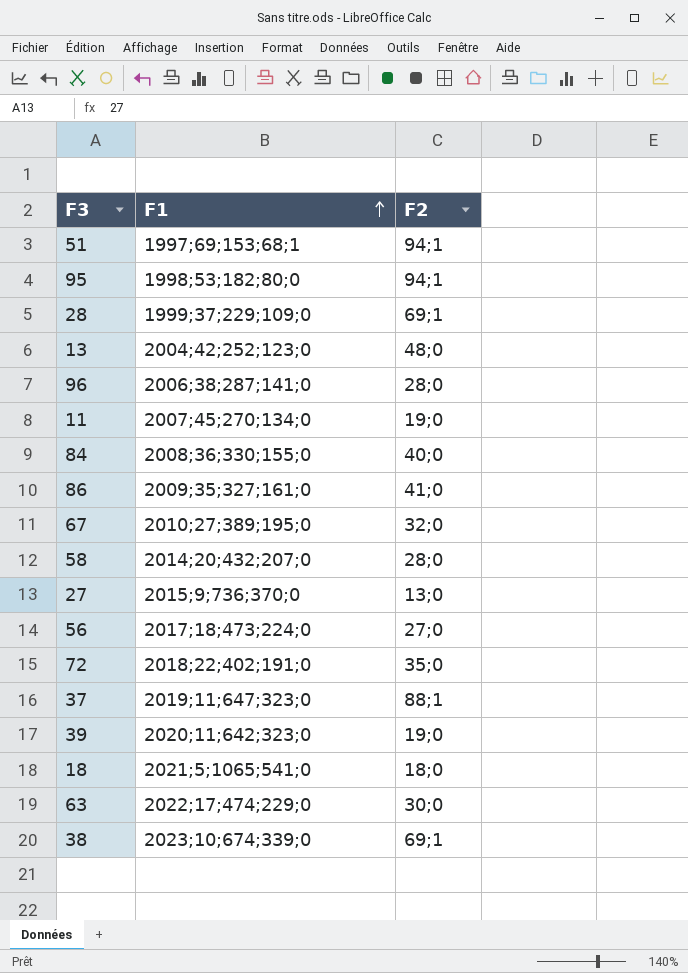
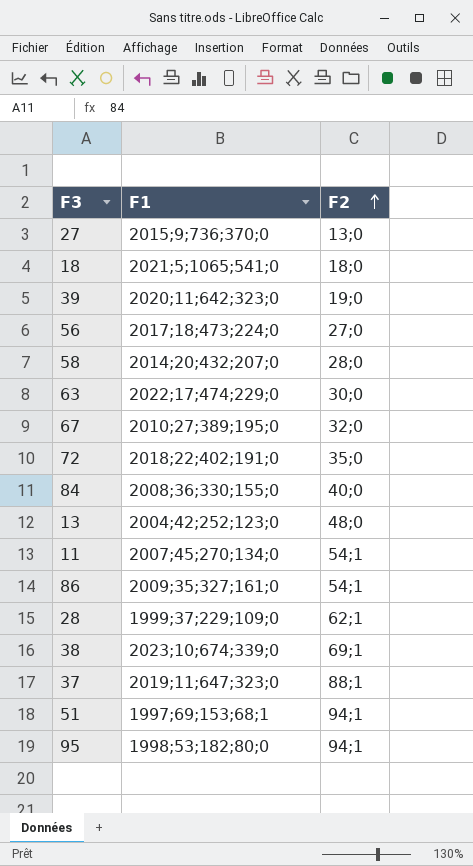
row order: F1 ascending -> F2 ascending
row 96: 2006;38;287;141;0 | 28;0 -> none
11 | F2: 19;0 -> 54;1
86 | F2: 41;0 -> 54;1
28 | F2: 69;1 -> 62;1

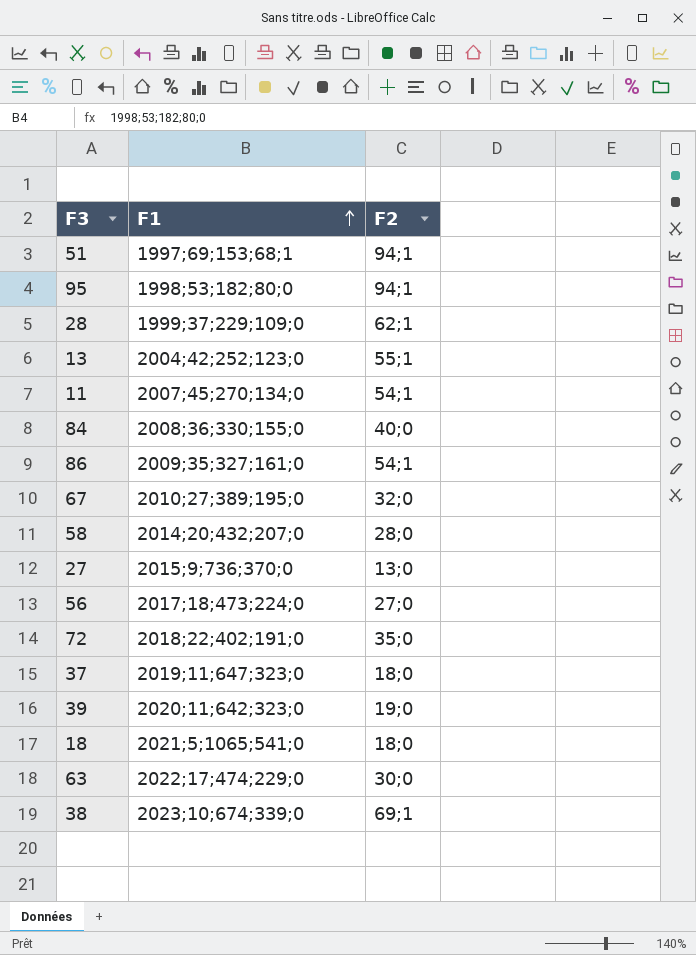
row order: F2 ascending -> F1 ascending
13 | F2: 48;0 -> 55;1
37 | F2: 88;1 -> 18;0

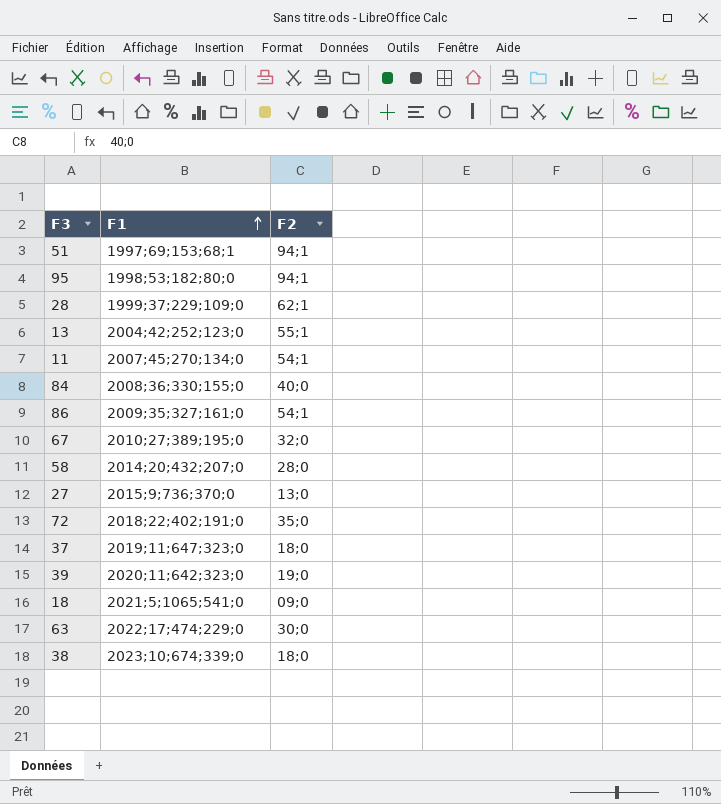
row 56: 2017;18;473;224;0 | 27;0 -> none
18 | F2: 18;0 -> 09;0
38 | F2: 69;1 -> 18;0

